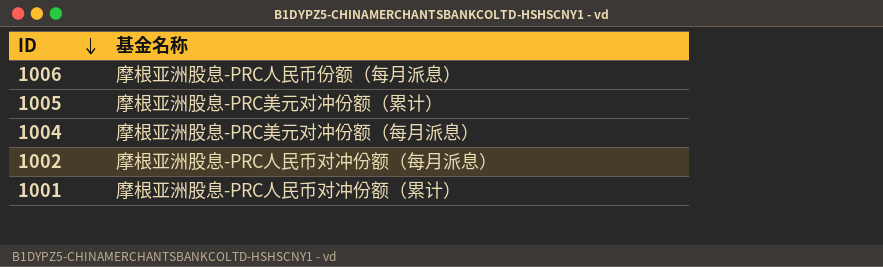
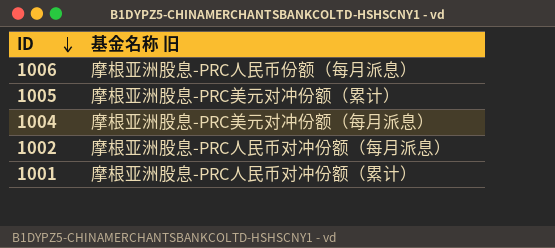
column name: 基金名称 -> 基金名称 旧

